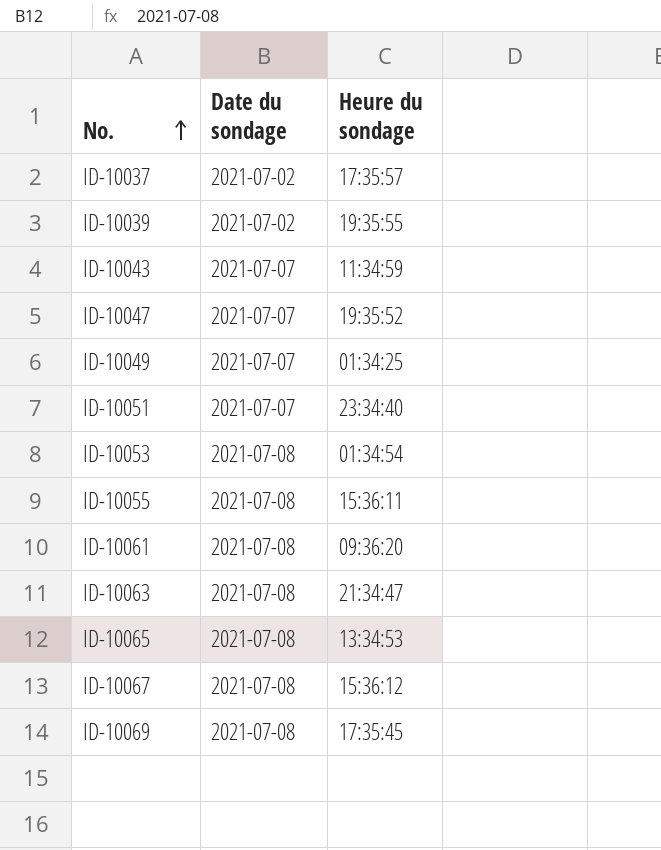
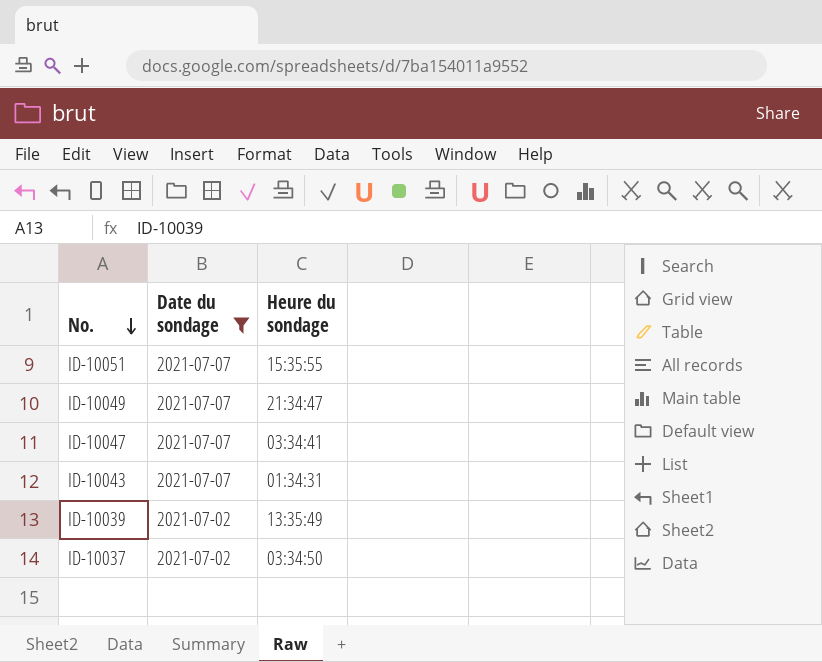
filter: none -> Date du sondage != 2021-07-08
row order: No. ascending -> No. descending
ID-10051 | Heure du sondage: 23:34:40 -> 15:35:55
ID-10049 | Heure du sondage: 01:34:25 -> 21:34:47
ID-10047 | Heure du sondage: 19:35:52 -> 03:34:41
ID-10043 | Heure du sondage: 11:34:59 -> 01:34:31
ID-10039 | Heure du sondage: 19:35:55 -> 13:35:49
ID-10037 | Heure du sondage: 17:35:57 -> 03:34:50

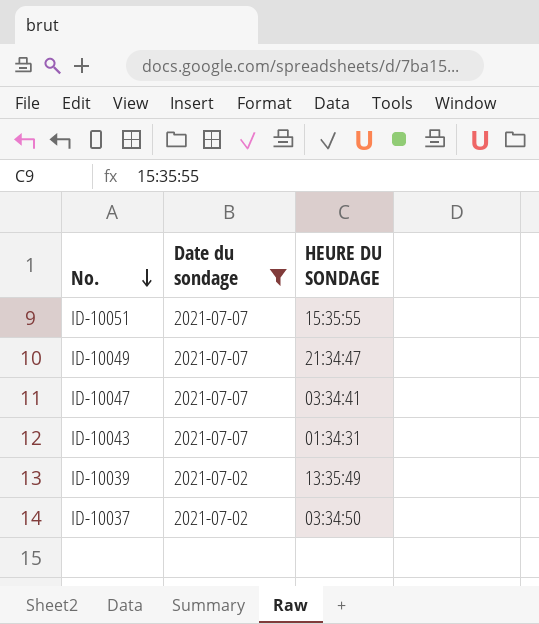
column name: Heure du sondage -> HEURE DU SONDAGE

